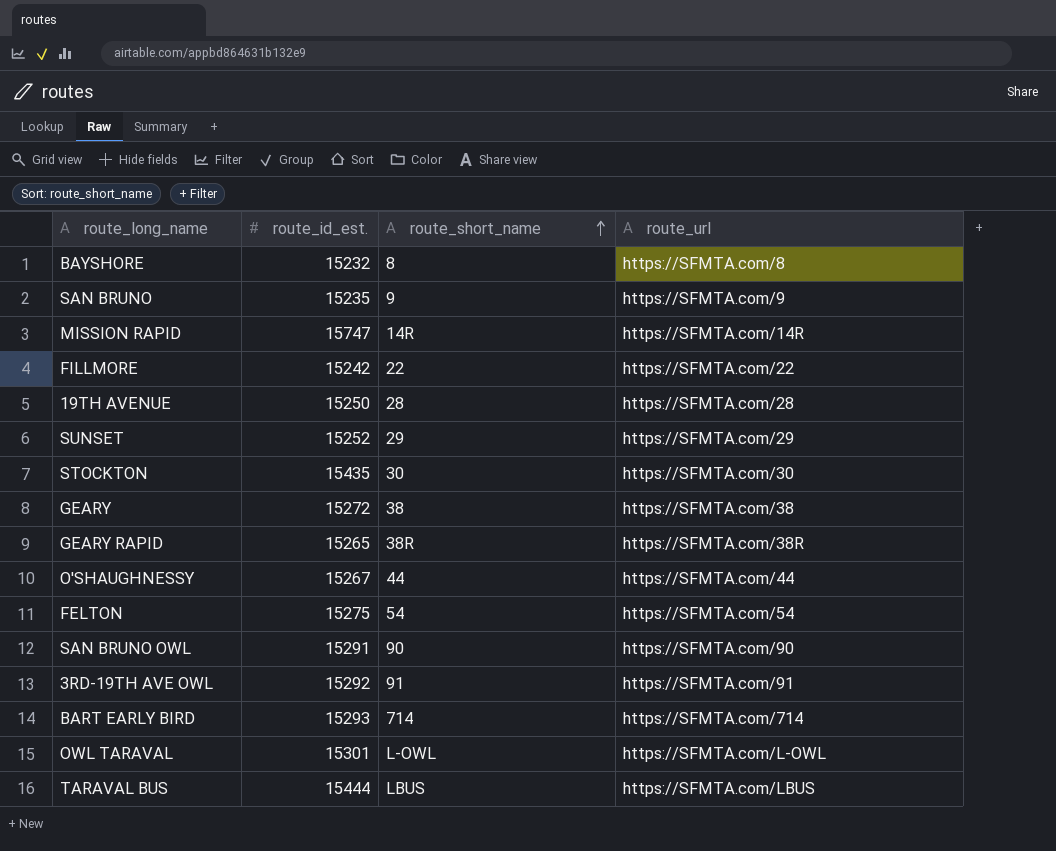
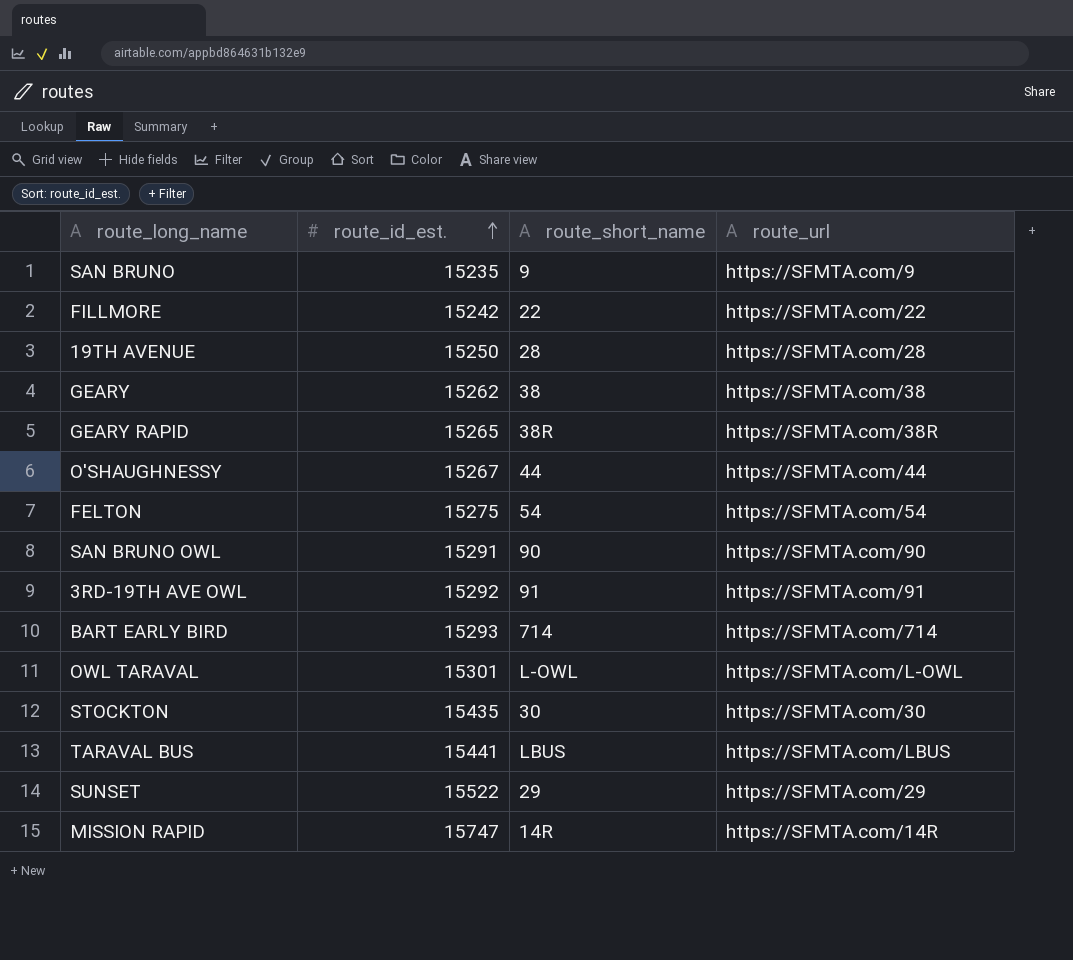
row order: route_short_name ascending -> route_id_est. ascending
row BAYSHORE: 15232 | 8 | https://SFMTA.com/8 -> none
GEARY | route_id_est.: 15272 -> 15262
TARAVAL BUS | route_id_est.: 15444 -> 15441
SUNSET | route_id_est.: 15252 -> 15522

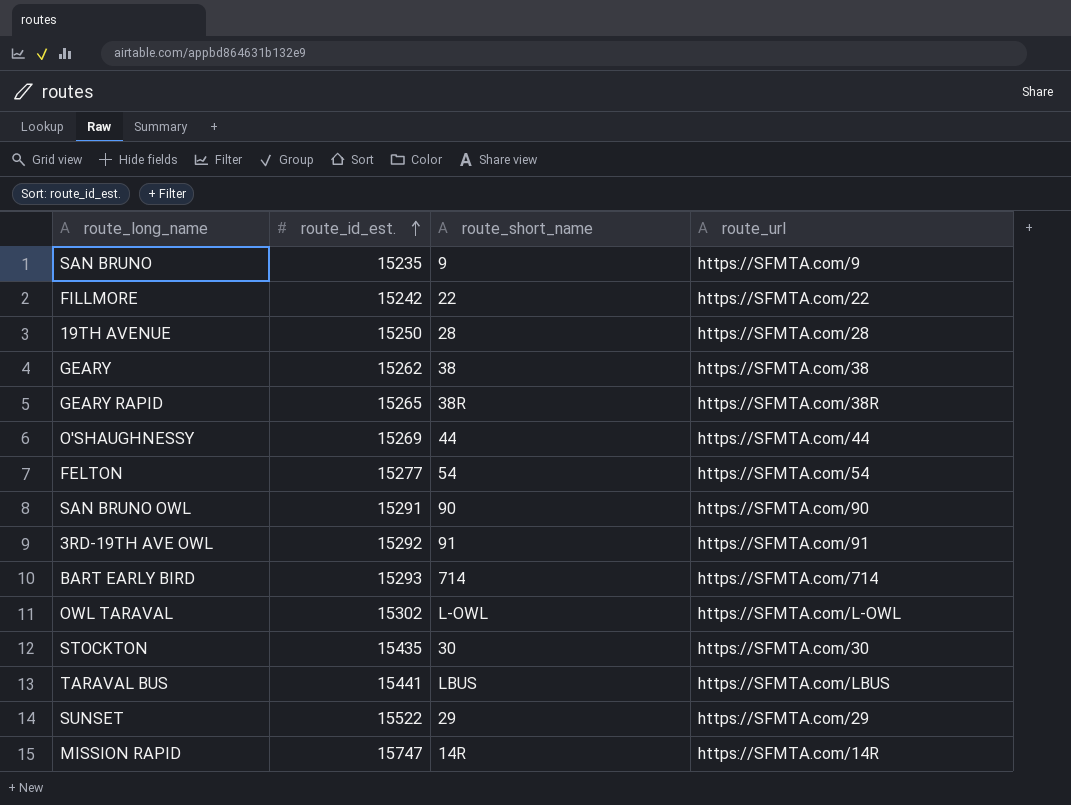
O'SHAUGHNESSY | route_id_est.: 15267 -> 15269
FELTON | route_id_est.: 15275 -> 15277
OWL TARAVAL | route_id_est.: 15301 -> 15302

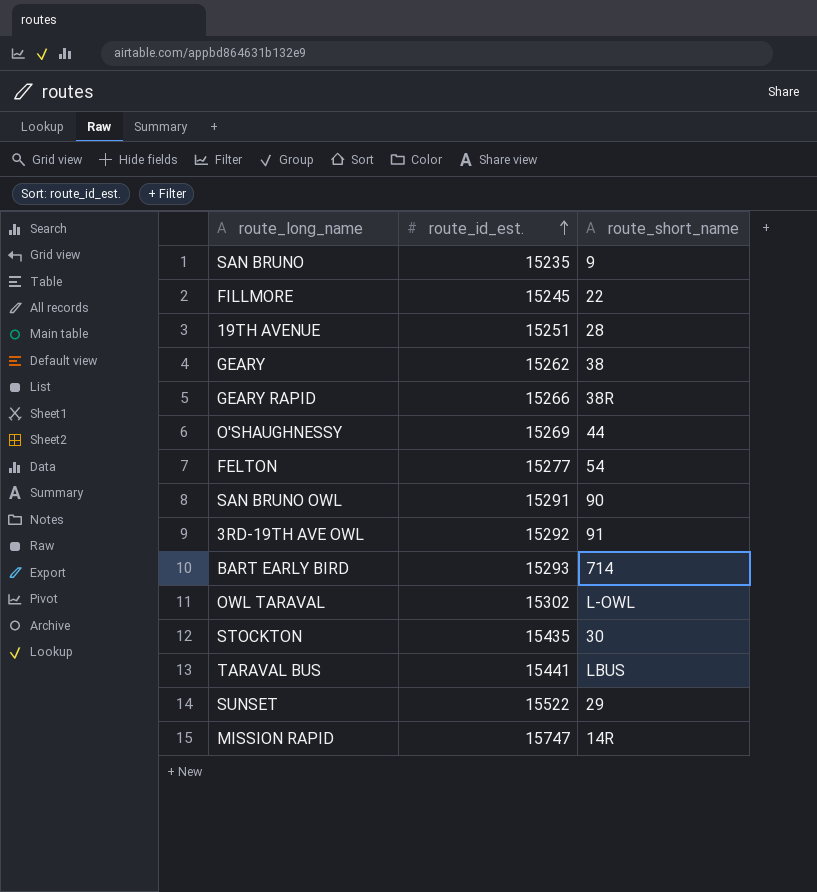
column route_url | position: 4 -> none
FILLMORE | route_id_est.: 15242 -> 15245
19TH AVENUE | route_id_est.: 15250 -> 15251
GEARY RAPID | route_id_est.: 15265 -> 15266

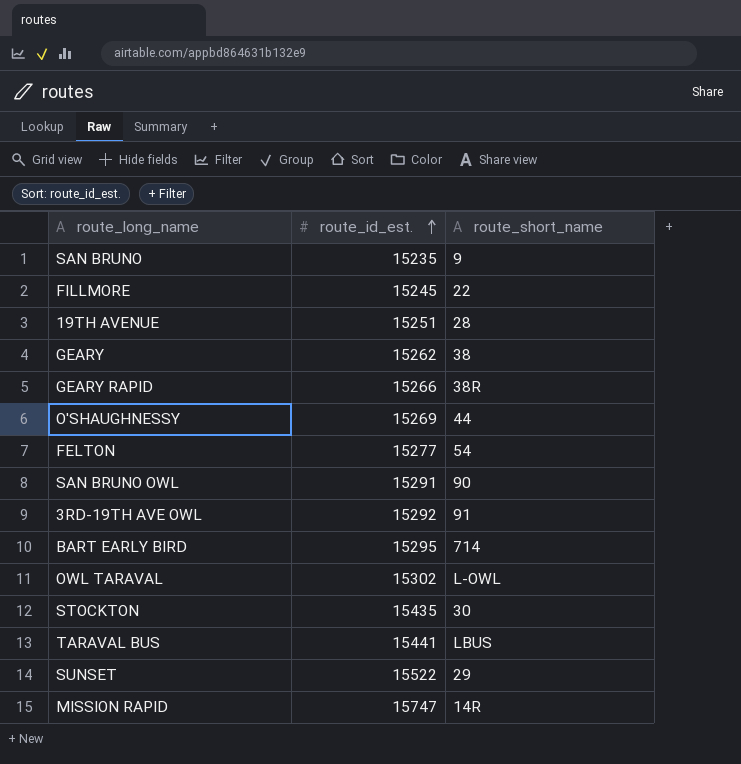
BART EARLY BIRD | route_id_est.: 15293 -> 15295

